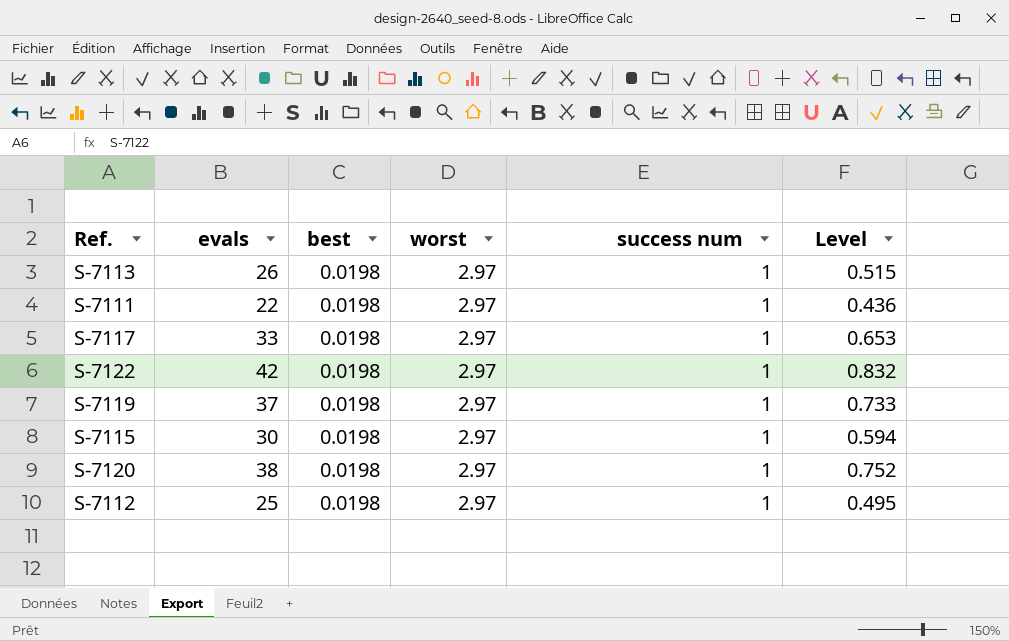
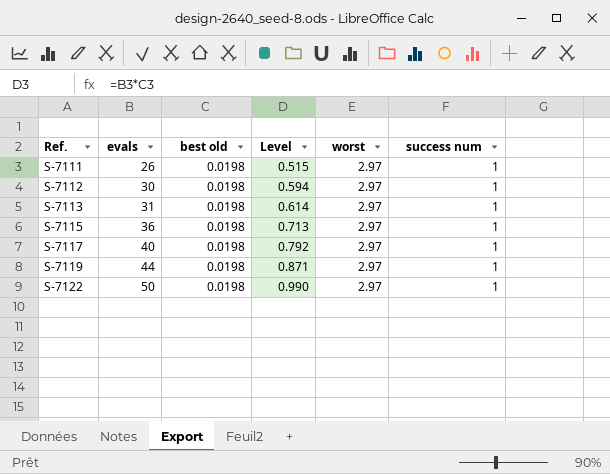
row order: none -> Ref. ascending
column name: best -> best old
column Level | position: 6 -> 4
row S-7120: 38 | 0.0198 | 2.97 | 1 | 0.752 -> none
S-7111 | evals: 22 -> 26
S-7111 | Level: 0.436 -> 0.515
S-7112 | evals: 25 -> 30
S-7112 | Level: 0.495 -> 0.594
S-7113 | evals: 26 -> 31
S-7113 | Level: 0.515 -> 0.614
S-7115 | evals: 30 -> 36
S-7115 | Level: 0.594 -> 0.713
S-7117 | evals: 33 -> 40
S-7117 | Level: 0.653 -> 0.792
S-7119 | evals: 37 -> 44
S-7119 | Level: 0.733 -> 0.871
S-7122 | evals: 42 -> 50
S-7122 | Level: 0.832 -> 0.990

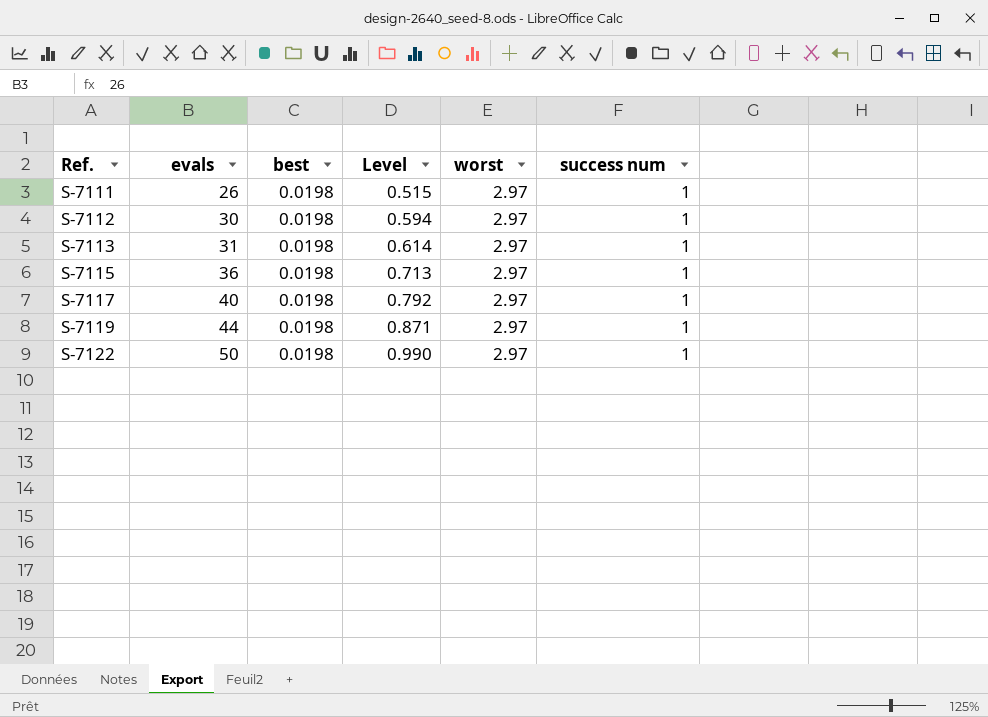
column name: best old -> best

